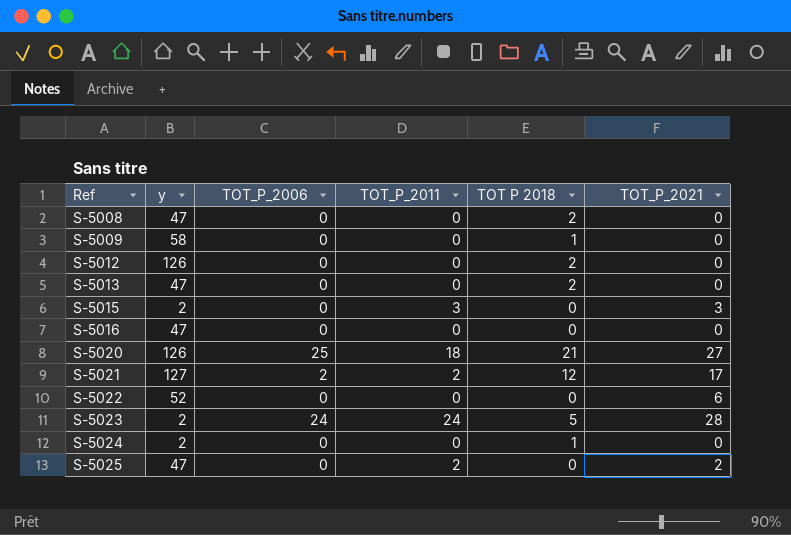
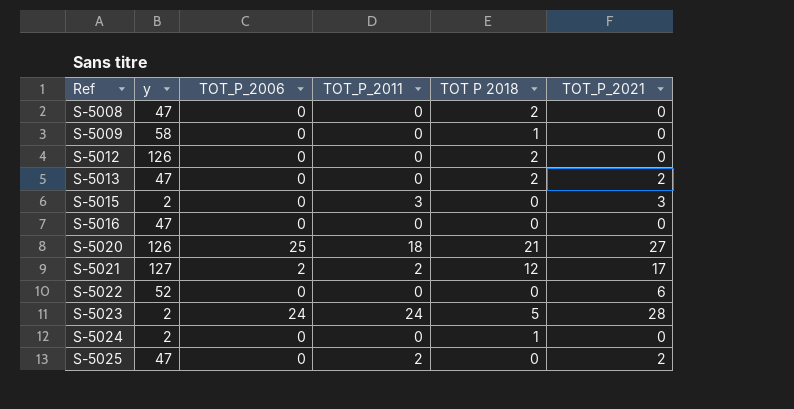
S-5013 | TOT_P_2021: 0 -> 2

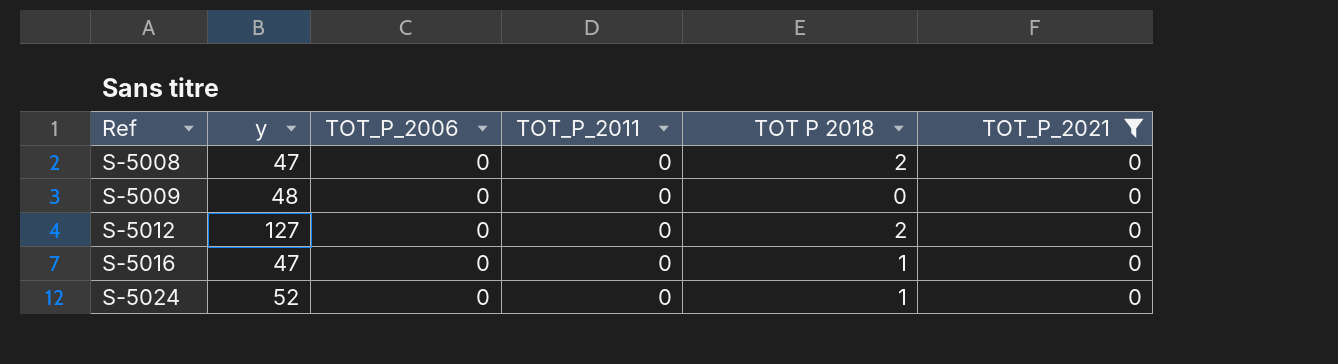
filter: none -> TOT_P_2021 = 0
S-5009 | y: 58 -> 48
S-5009 | TOT P 2018: 1 -> 0
S-5012 | y: 126 -> 127
S-5016 | TOT P 2018: 0 -> 1
S-5024 | y: 2 -> 52

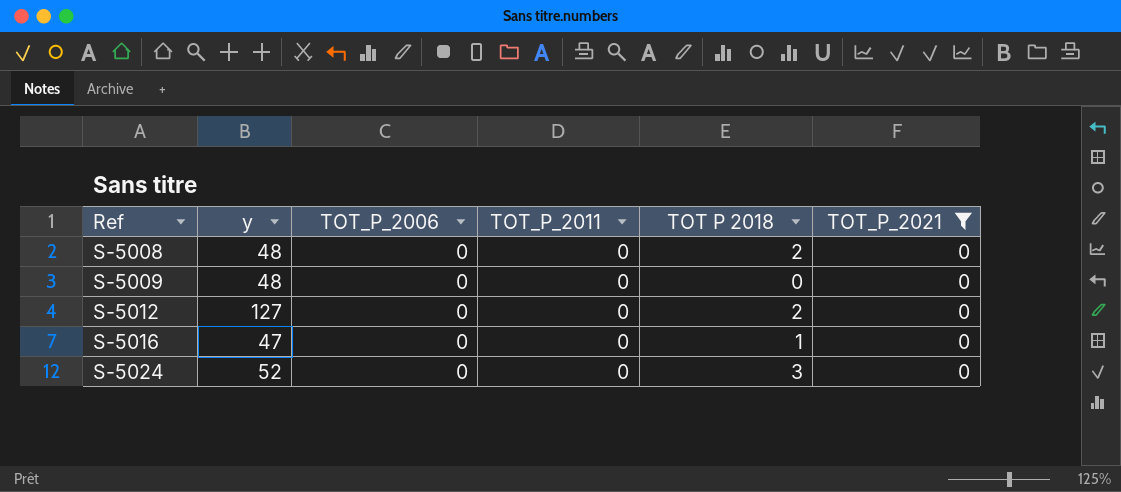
S-5008 | y: 47 -> 48
S-5024 | TOT P 2018: 1 -> 3

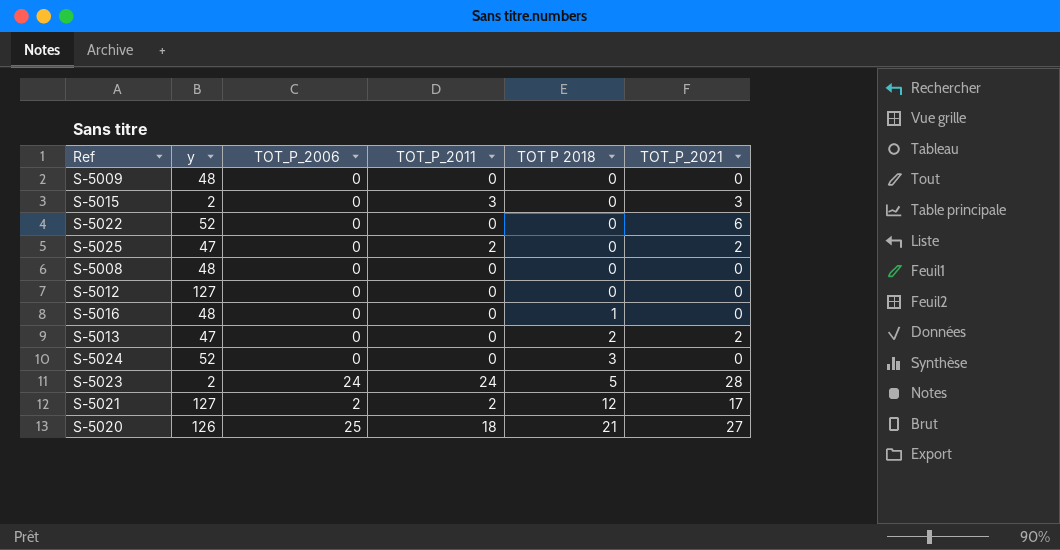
filter: TOT_P_2021 = 0 -> none
row order: Ref ascending -> TOT P 2018 ascending
S-5008 | TOT P 2018: 2 -> 0
S-5012 | TOT P 2018: 2 -> 0
S-5016 | y: 47 -> 48

